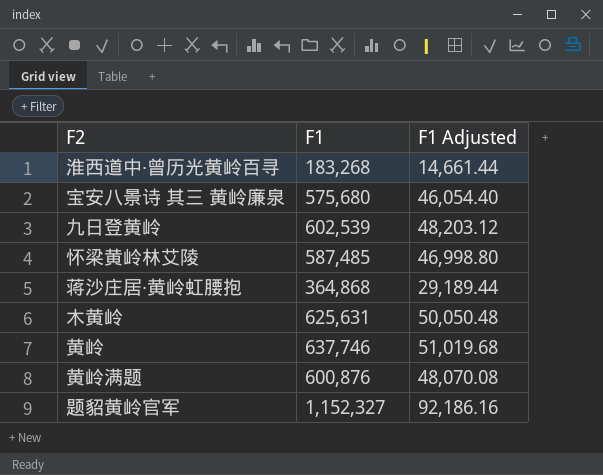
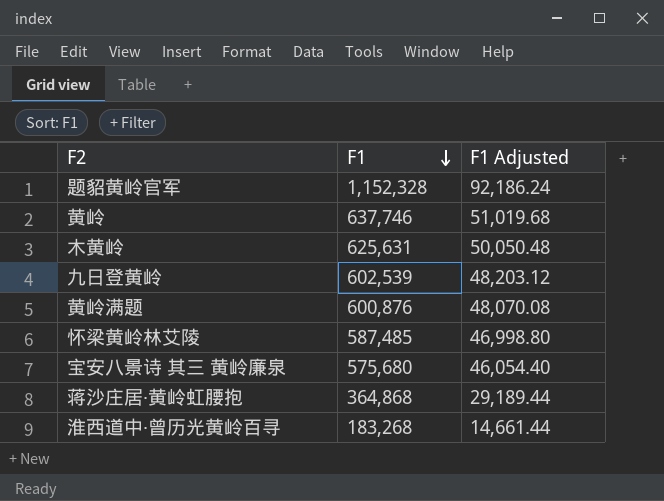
row order: none -> F1 descending
题貂黄岭官军 | F1: 1,152,327 -> 1,152,328
题貂黄岭官军 | F1 Adjusted: 92,186.16 -> 92,186.24

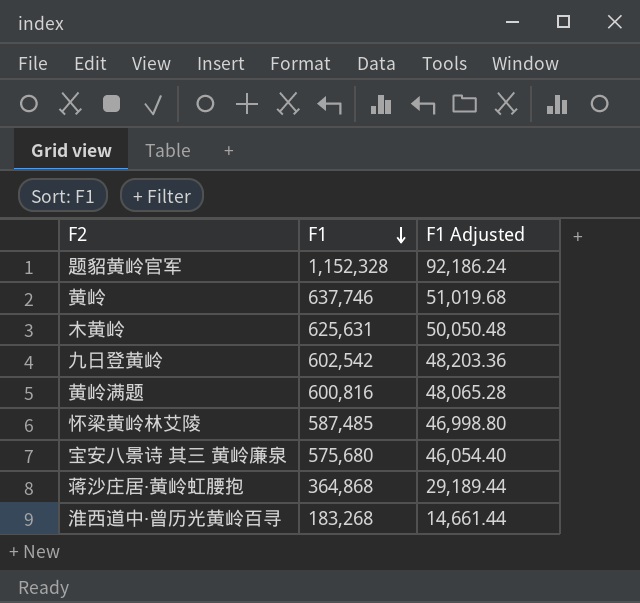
九日登黄岭 | F1: 602,539 -> 602,542
九日登黄岭 | F1 Adjusted: 48,203.12 -> 48,203.36
黄岭满题 | F1: 600,876 -> 600,816
黄岭满题 | F1 Adjusted: 48,070.08 -> 48,065.28

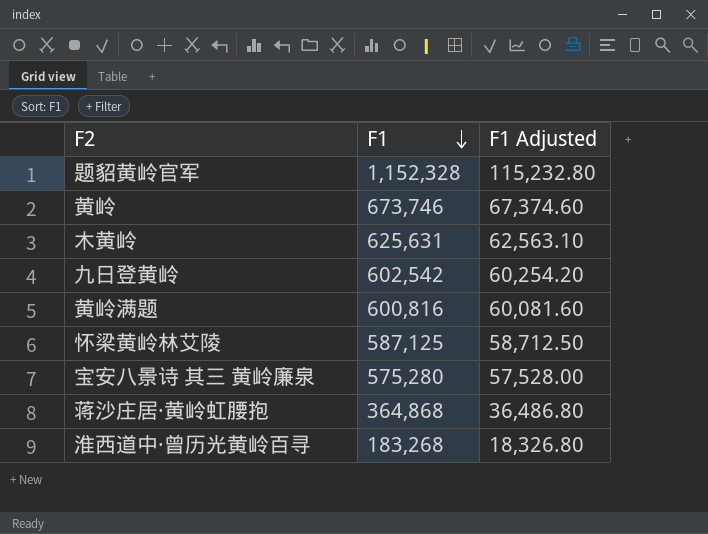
column F1 Adjusted | formula: [F1] * 0.08 -> [F1] * 0.1
黄岭 | F1: 637,746 -> 673,746
怀梁黄岭林艾陵 | F1: 587,485 -> 587,125
宝安八景诗 其三 黄岭廉泉 | F1: 575,680 -> 575,280

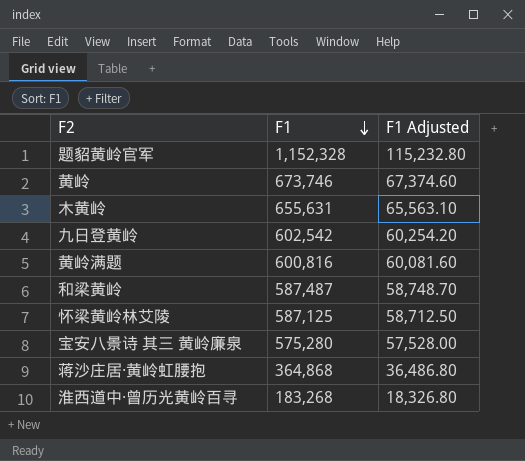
木黄岭 | F1: 625,631 -> 655,631
木黄岭 | F1 Adjusted: 62,563.10 -> 65,563.10
row 和梁黄岭: none -> 587,487 | 58,748.70

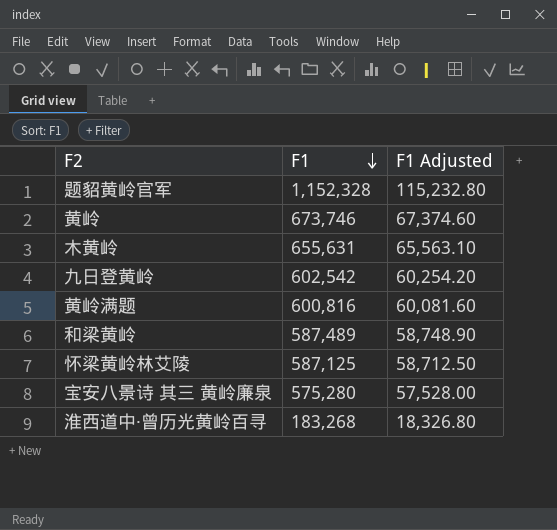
row 蒋沙庄居·黄岭虹腰抱: 364,868 | 36,486.80 -> none
和梁黄岭 | F1: 587,487 -> 587,489
和梁黄岭 | F1 Adjusted: 58,748.70 -> 58,748.90

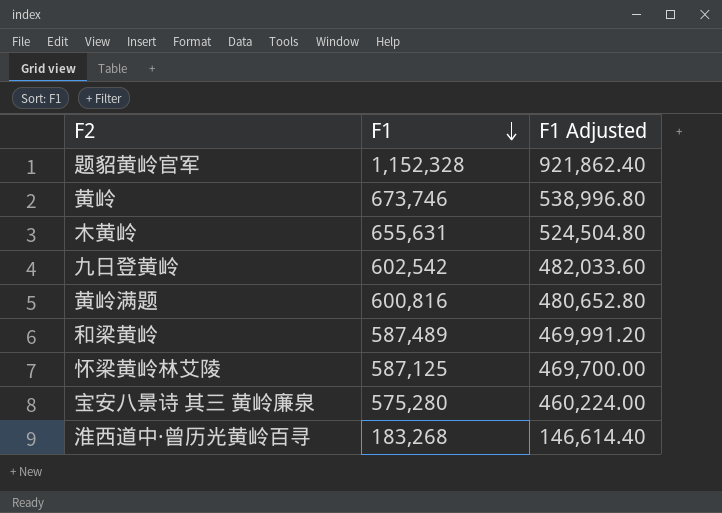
column F1 Adjusted | formula: [F1] * 0.1 -> [F1] * 0.8

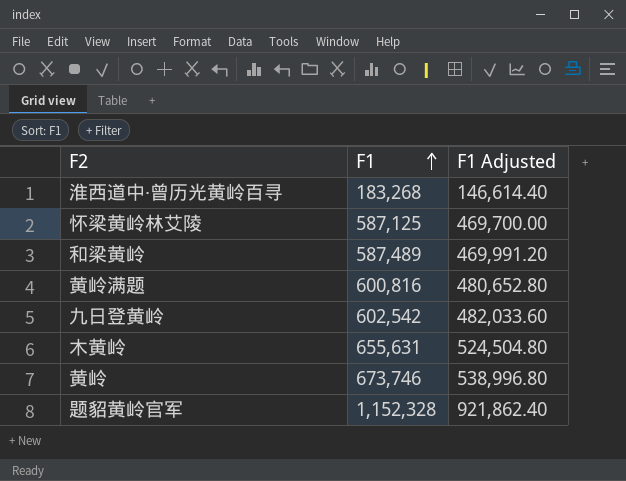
row order: F1 descending -> F1 ascending
row 宝安八景诗 其三 黄岭廉泉: 575,280 | 460,224.00 -> none

